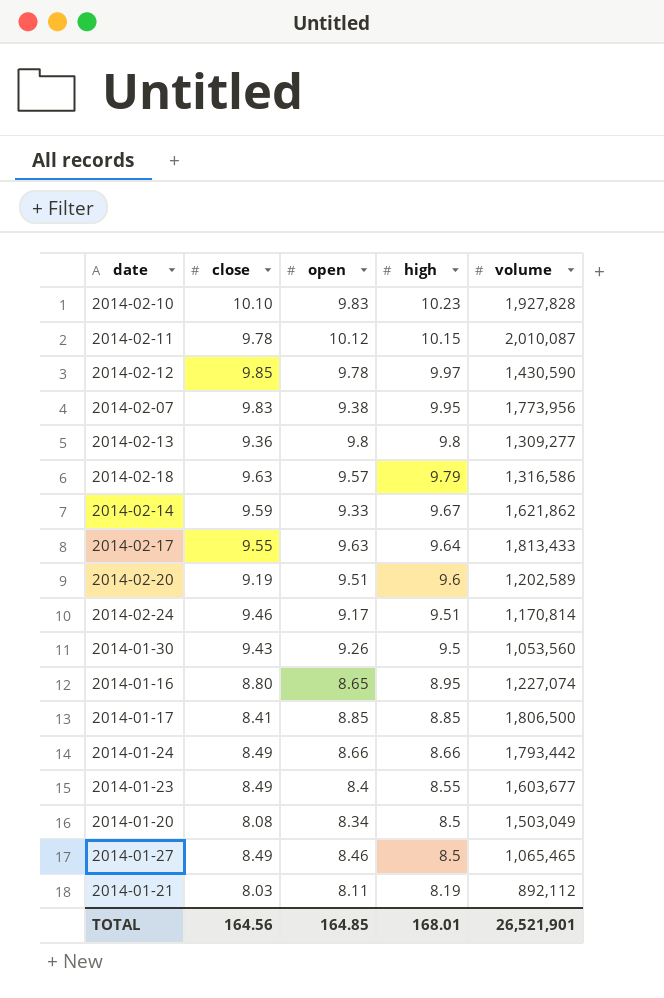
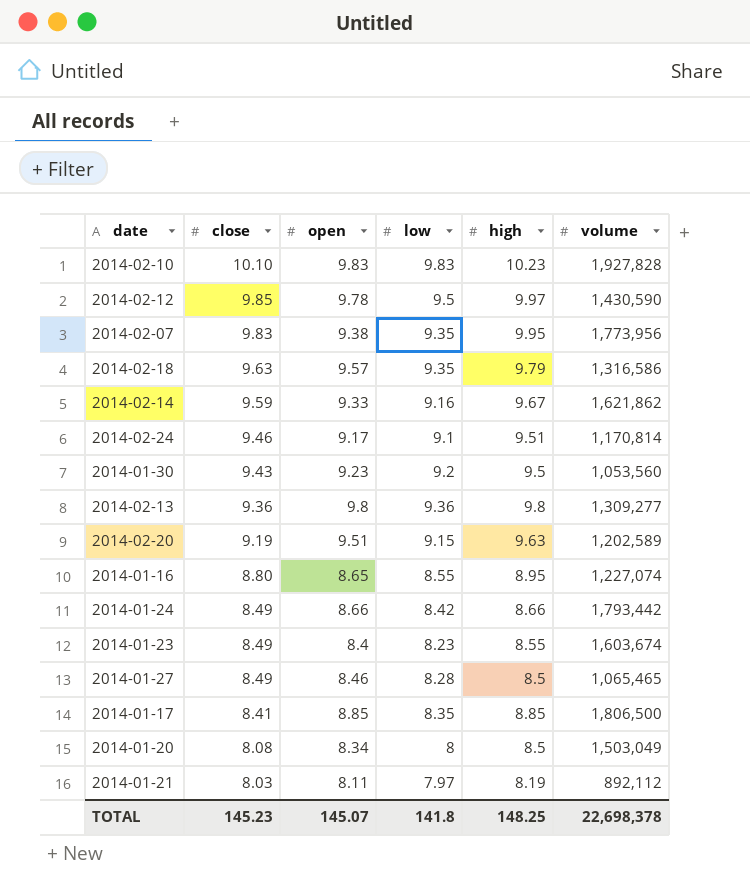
row order: high descending -> close descending
column low | position: none -> 4
row 2014-02-11: 9.78 | 10.12 | 10.15 | 2,010,087 -> none
row 2014-02-17: 9.55 | 9.63 | 9.64 | 1,813,433 -> none
2014-01-30 | open: 9.26 -> 9.23
2014-02-20 | high: 9.6 -> 9.63
2014-01-23 | volume: 1,603,677 -> 1,603,674
TOTAL | close: 164.56 -> 145.23
TOTAL | open: 164.85 -> 145.07
TOTAL | high: 168.01 -> 148.25
TOTAL | volume: 26,521,901 -> 22,698,378

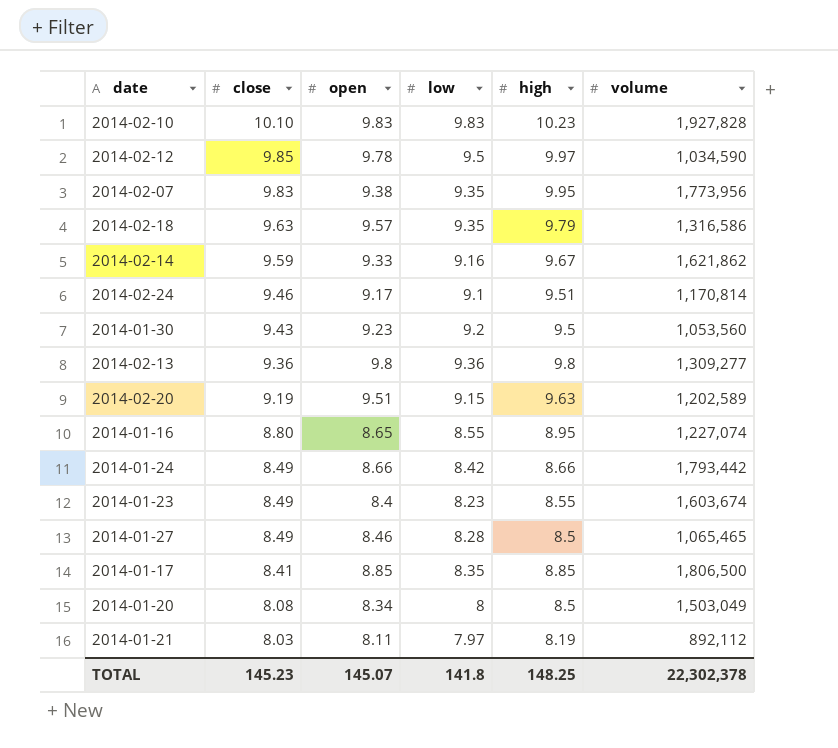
2014-02-12 | volume: 1,430,590 -> 1,034,590
TOTAL | volume: 22,698,378 -> 22,302,378

